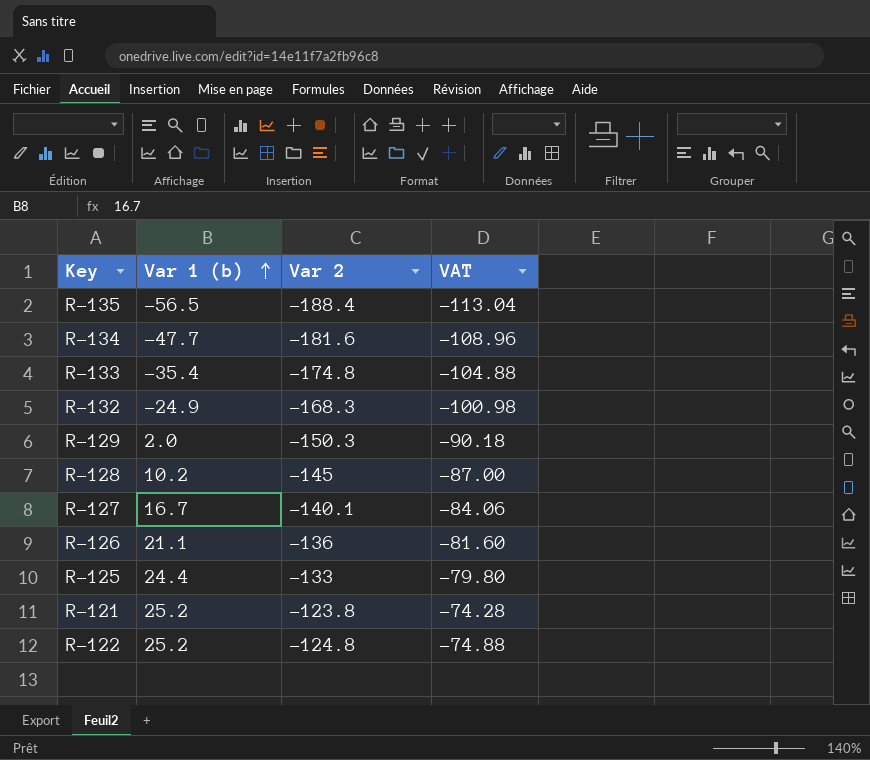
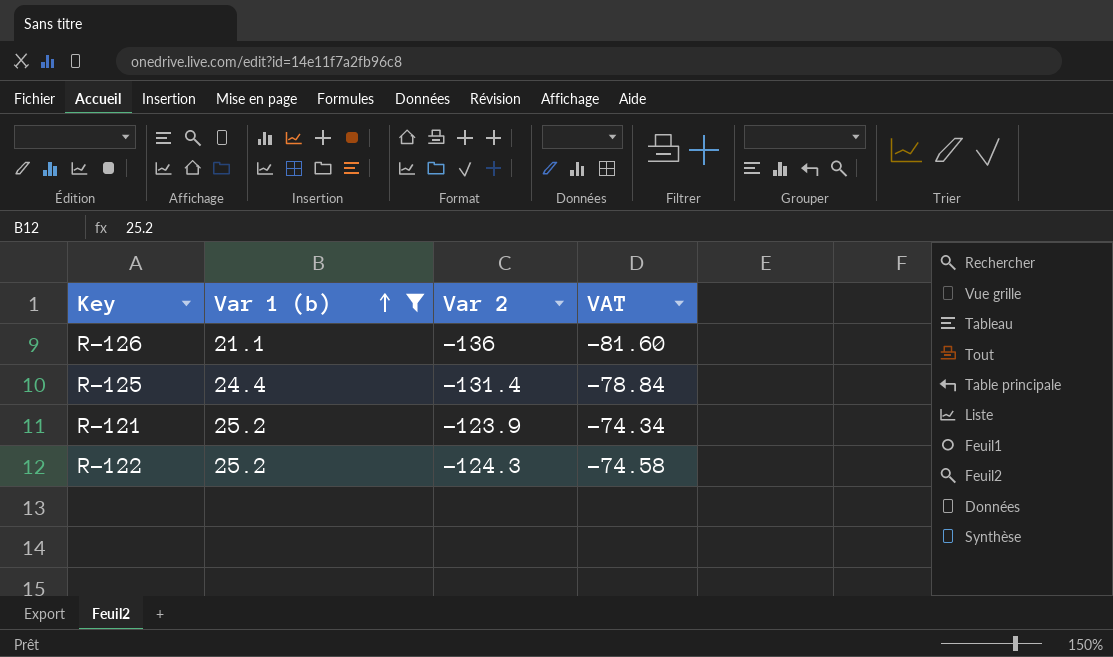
filter: none -> Var 1 (b) >= 21.1
R-125 | Var 2: -133 -> -131.4
R-125 | VAT: -79.80 -> -78.84
R-121 | Var 2: -123.8 -> -123.9
R-121 | VAT: -74.28 -> -74.34
R-122 | Var 2: -124.8 -> -124.3
R-122 | VAT: -74.88 -> -74.58

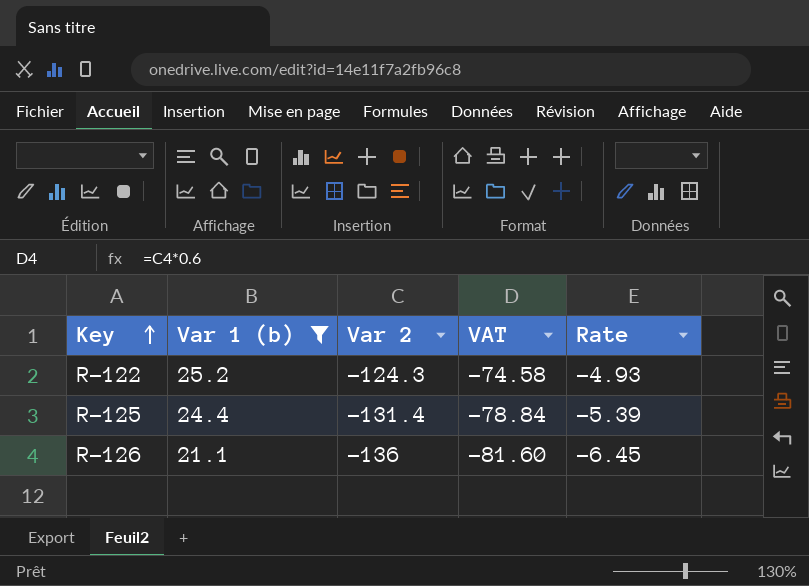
row order: Var 1 (b) ascending -> Key ascending
column Rate | formula: none -> [Var 2] / [Var 1 (b)]
row R-121: 25.2 | -123.9 | -74.34 -> none

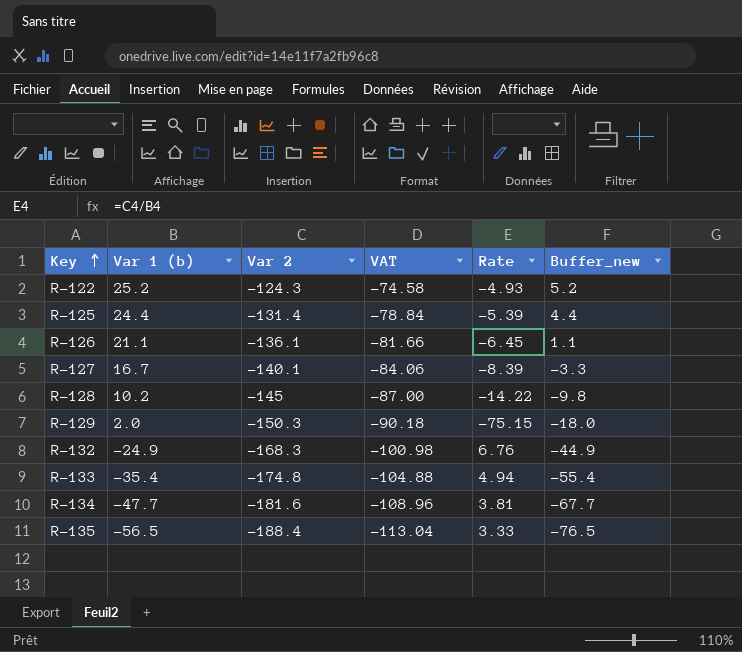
filter: Var 1 (b) >= 21.1 -> none
column Buffer_new | formula: none -> [Var 1 (b)] - 20
R-126 | Var 2: -136 -> -136.1
R-126 | VAT: -81.60 -> -81.66

